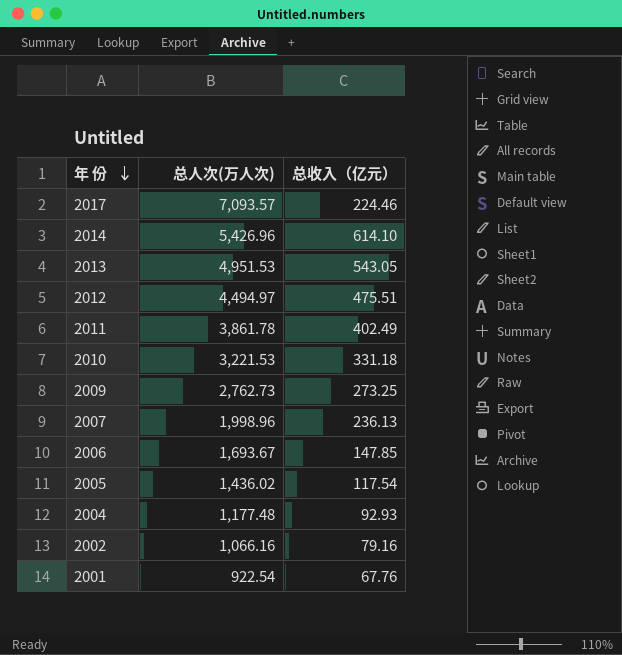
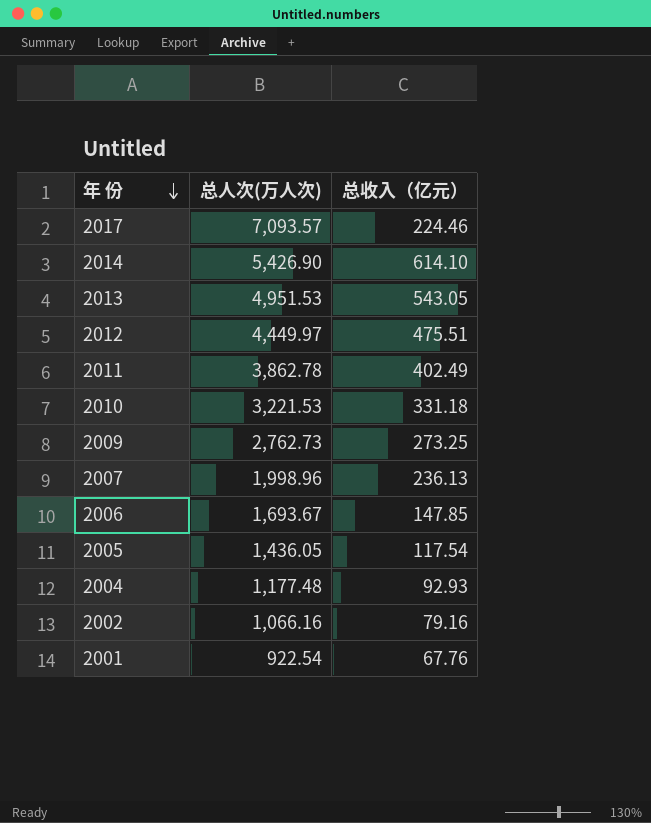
2014 | 总人次(万人次): 5,426.96 -> 5,426.90
2012 | 总人次(万人次): 4,494.97 -> 4,449.97
2011 | 总人次(万人次): 3,861.78 -> 3,862.78
2005 | 总人次(万人次): 1,436.02 -> 1,436.05

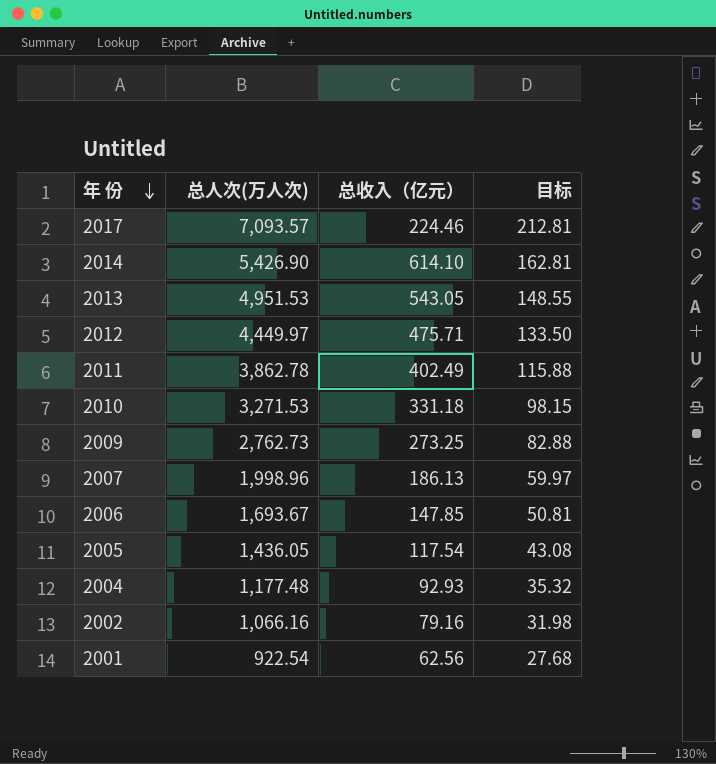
column 目标 | formula: none -> [总人次(万人次)] * 0.03
2012 | 总收入（亿元）: 475.51 -> 475.71
2010 | 总人次(万人次): 3,221.53 -> 3,271.53
2007 | 总收入（亿元）: 236.13 -> 186.13
2001 | 总收入（亿元）: 67.76 -> 62.56

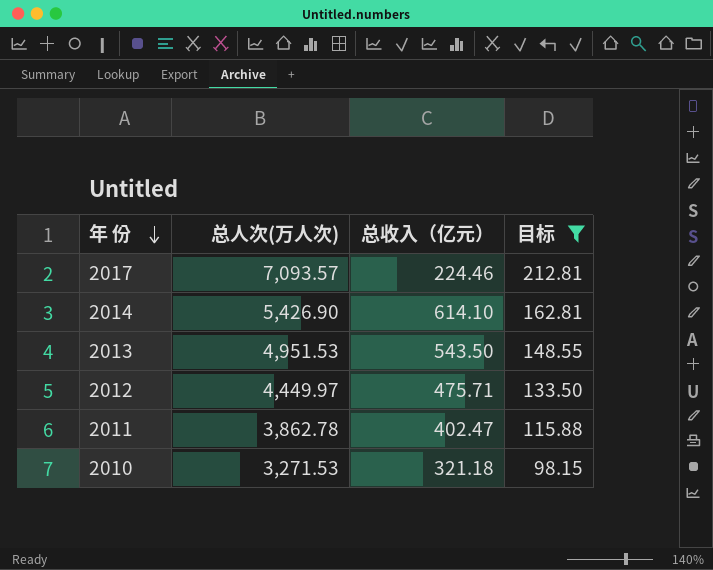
filter: none -> 目标 >= 98.15
2013 | 总收入（亿元）: 543.05 -> 543.50
2011 | 总收入（亿元）: 402.49 -> 402.47
2010 | 总收入（亿元）: 331.18 -> 321.18

